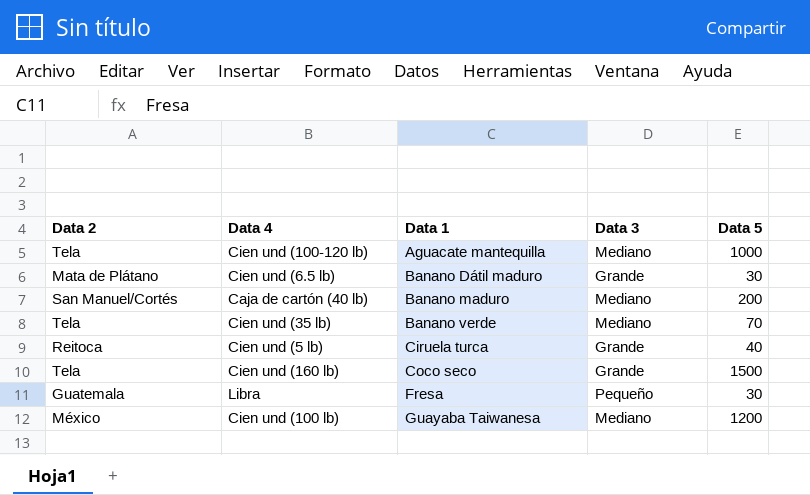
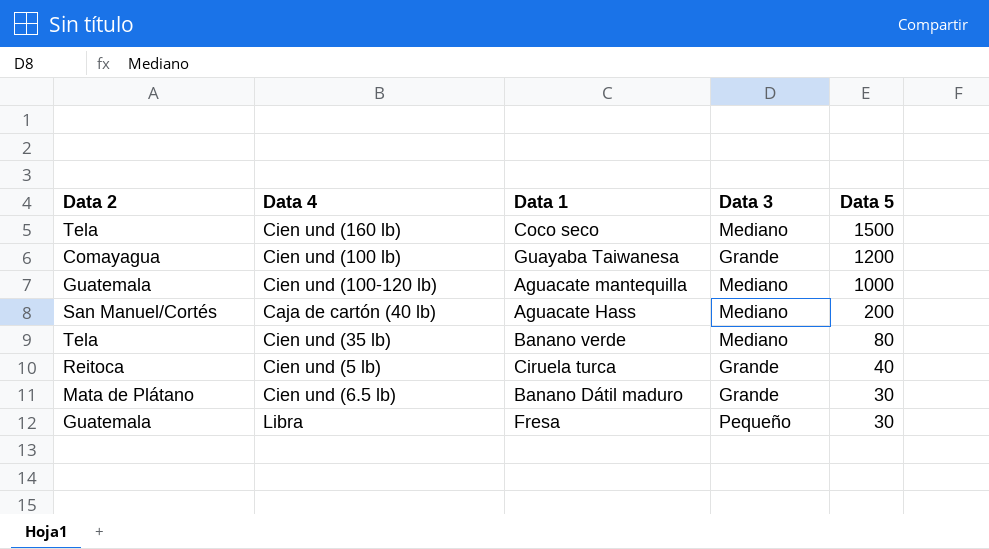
row order: Data 1 ascending -> Data 5 descending
Cien und (160 lb) | Data 3: Grande -> Mediano
Cien und (100 lb) | Data 2: México -> Comayagua
Cien und (100 lb) | Data 3: Mediano -> Grande
Cien und (100-120 lb) | Data 2: Tela -> Guatemala
Caja de cartón (40 lb) | Data 1: Banano maduro -> Aguacate Hass
Cien und (35 lb) | Data 5: 70 -> 80

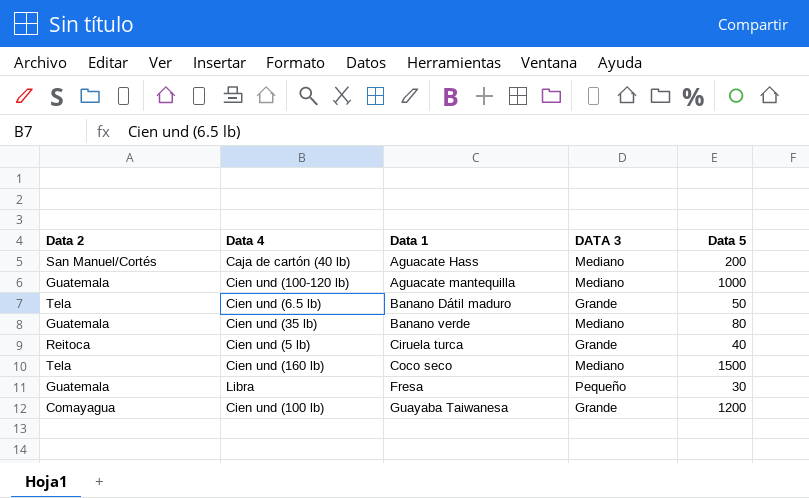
row order: Data 5 descending -> Data 1 ascending
column name: Data 3 -> DATA 3
Cien und (6.5 lb) | Data 2: Mata de Plátano -> Tela
Cien und (6.5 lb) | Data 5: 30 -> 50
Cien und (35 lb) | Data 2: Tela -> Guatemala

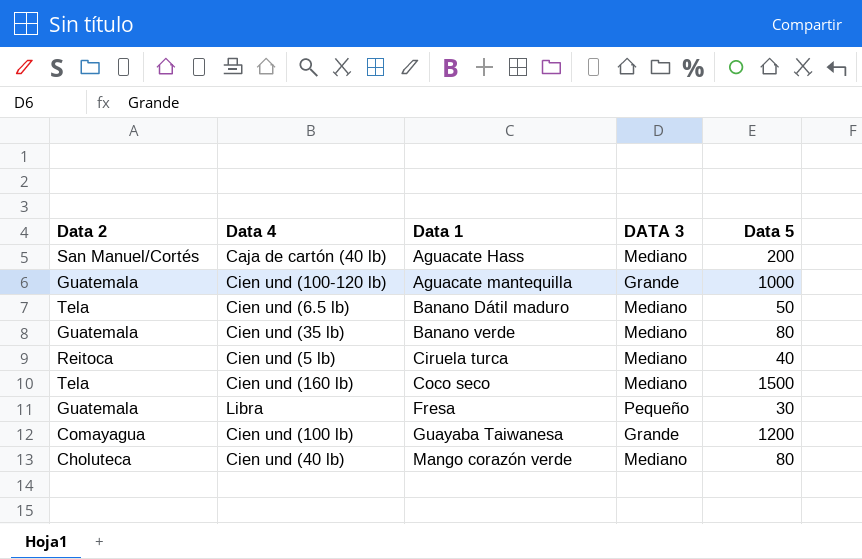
Cien und (100-120 lb) | DATA 3: Mediano -> Grande
Cien und (6.5 lb) | DATA 3: Grande -> Mediano
Cien und (5 lb) | DATA 3: Grande -> Mediano
row Cien und (40 lb): none -> Choluteca | Mango corazón verde | Mediano | 80

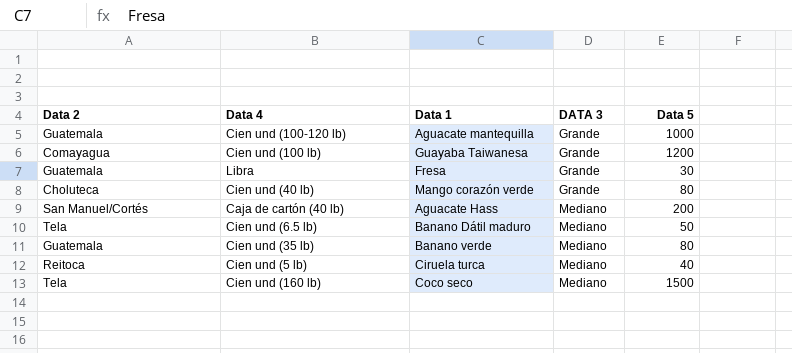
row order: Data 1 ascending -> DATA 3 ascending
Libra | DATA 3: Pequeño -> Grande
Cien und (40 lb) | DATA 3: Mediano -> Grande

